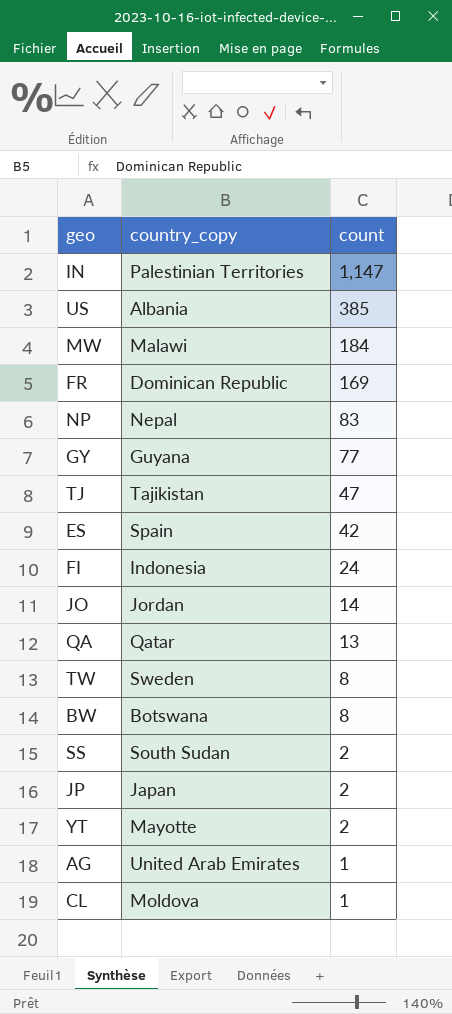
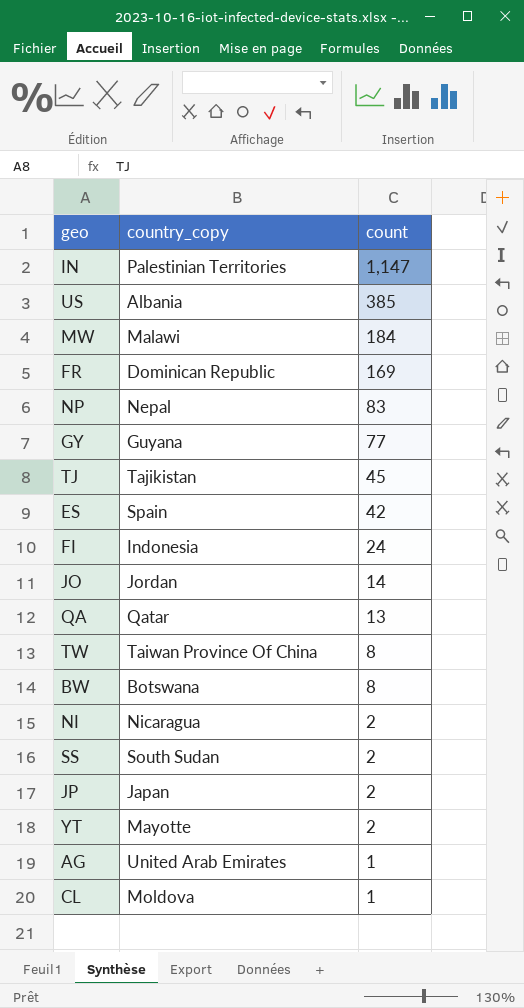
TJ | count: 47 -> 45
TW | country_copy: Sweden -> Taiwan Province Of China
row NI: none -> Nicaragua | 2

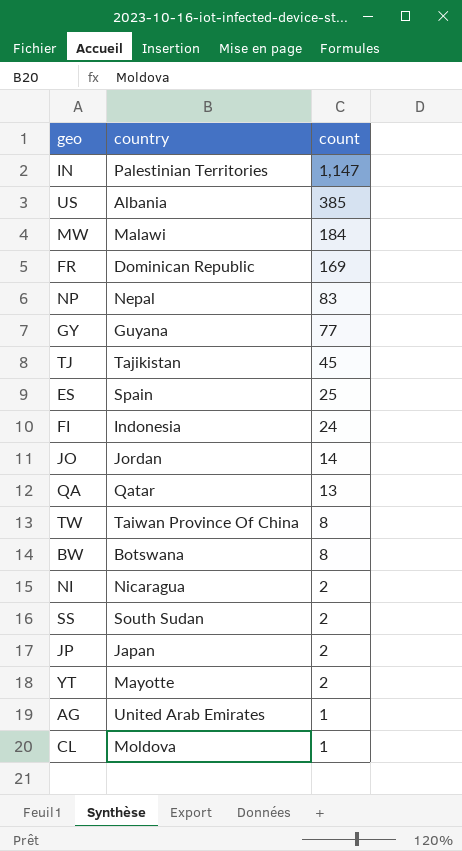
column name: country_copy -> country
ES | count: 42 -> 25

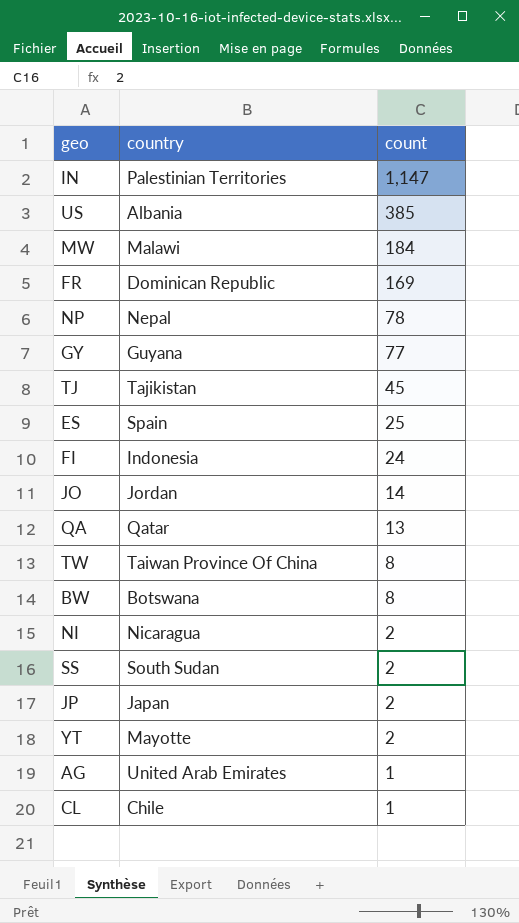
NP | count: 83 -> 78
CL | country: Moldova -> Chile

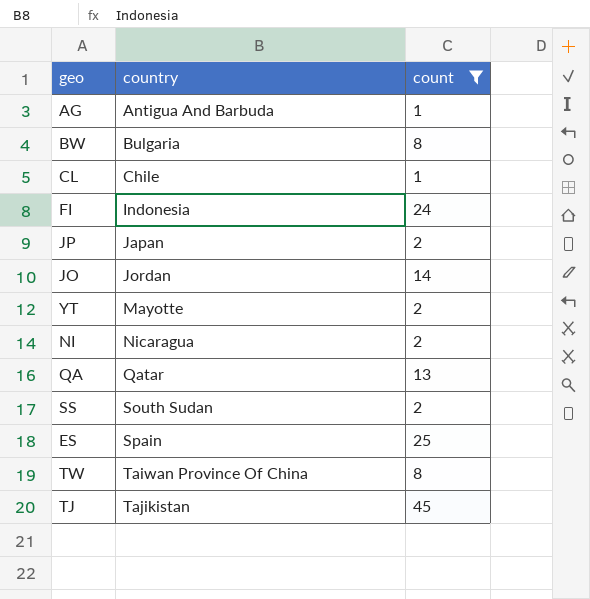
filter: none -> count <= 45
row order: count descending -> country ascending
AG | country: United Arab Emirates -> Antigua And Barbuda
BW | country: Botswana -> Bulgaria

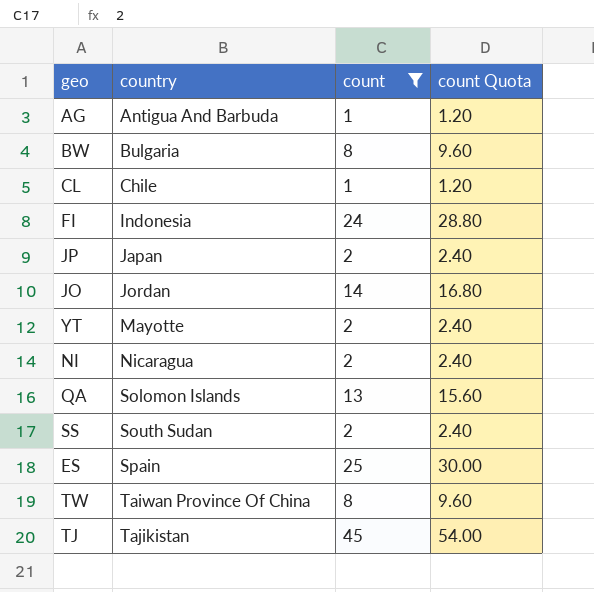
column count Quota | formula: none -> [count] * 1.2
QA | country: Qatar -> Solomon Islands

